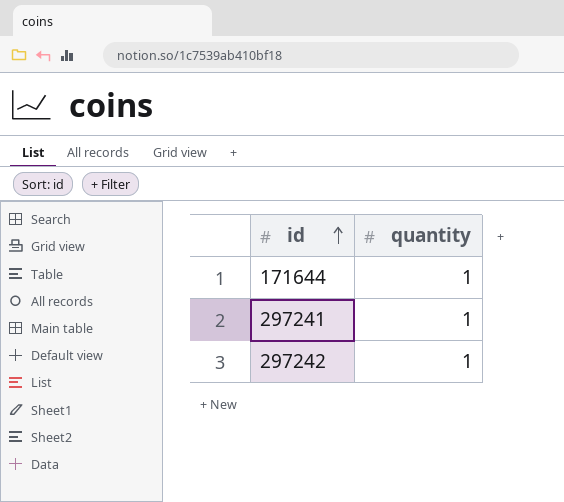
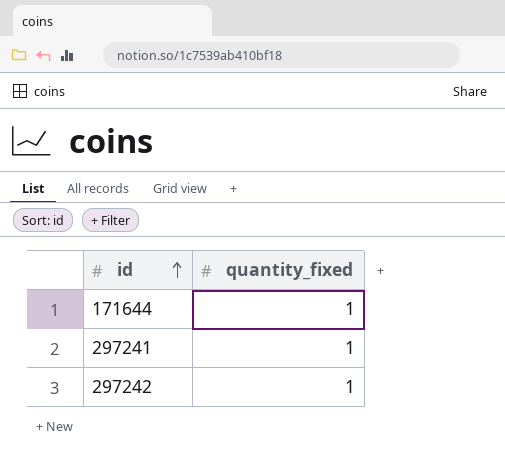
column name: quantity -> quantity_fixed

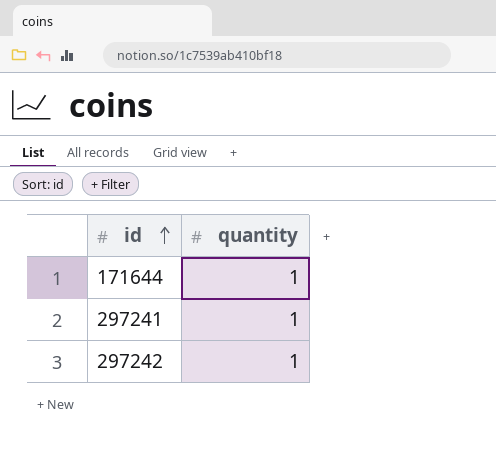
column name: quantity_fixed -> quantity

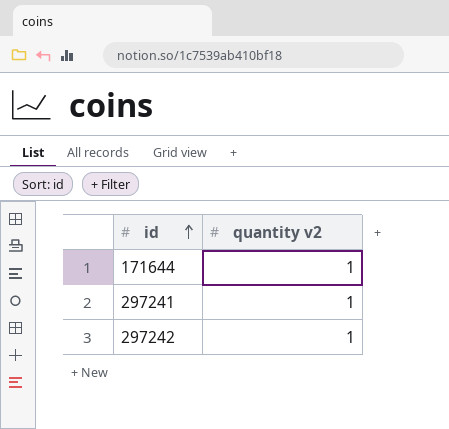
column name: quantity -> quantity v2

